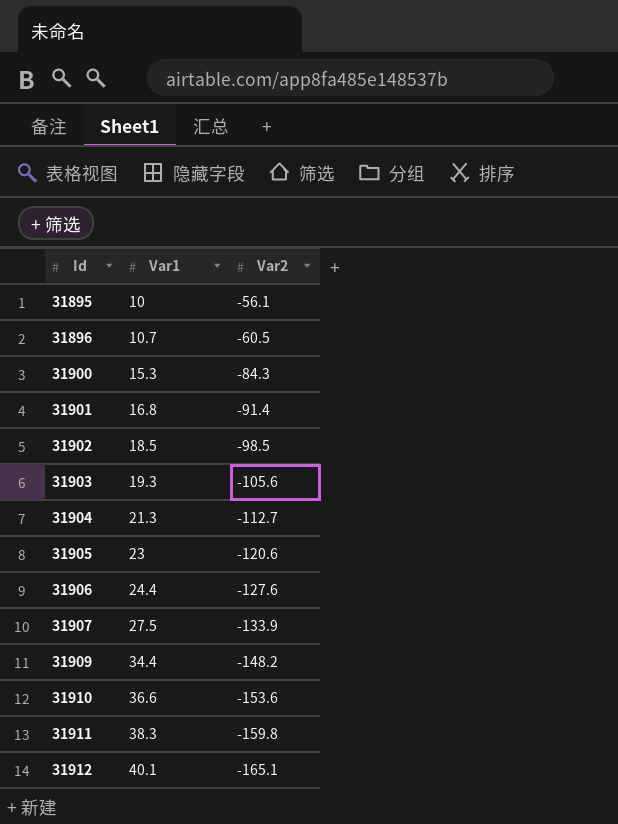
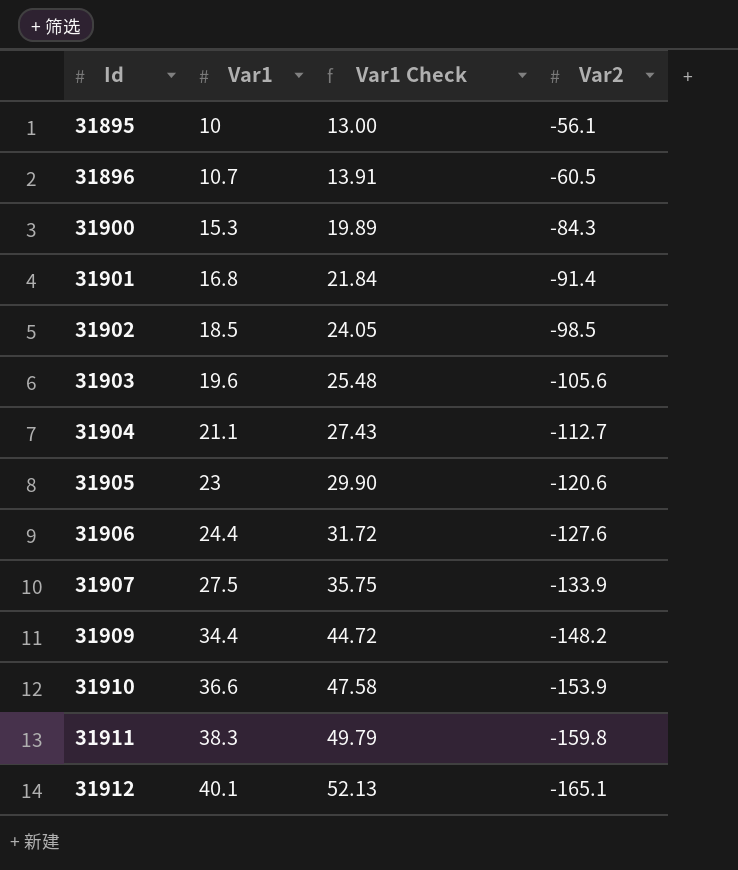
column Var1 Check | formula: none -> [Var1] * 1.3
31903 | Var1: 19.3 -> 19.6
31904 | Var1: 21.3 -> 21.1
31910 | Var2: -153.6 -> -153.9

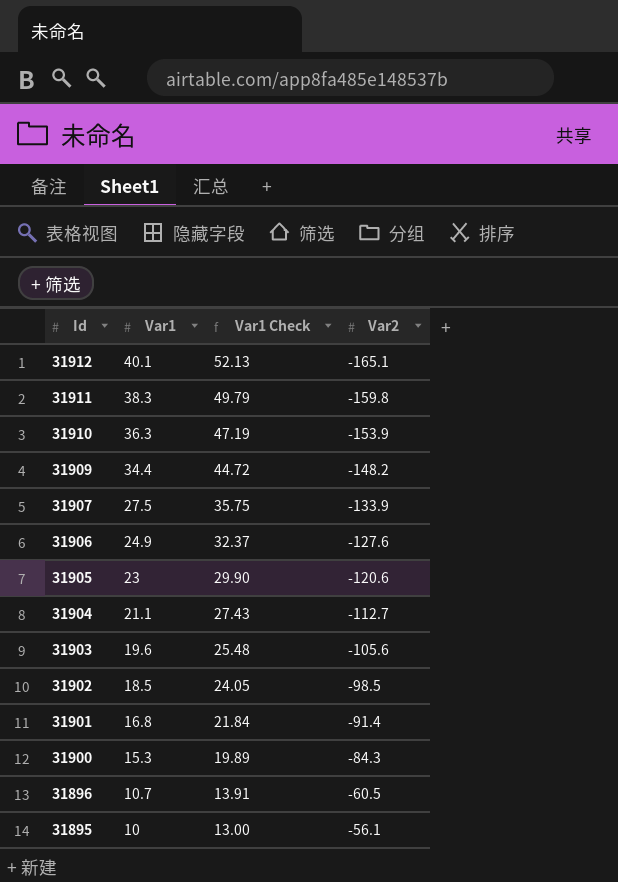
row order: Id ascending -> Id descending
31910 | Var1: 36.6 -> 36.3
31910 | Var1 Check: 47.58 -> 47.19
31906 | Var1: 24.4 -> 24.9
31906 | Var1 Check: 31.72 -> 32.37

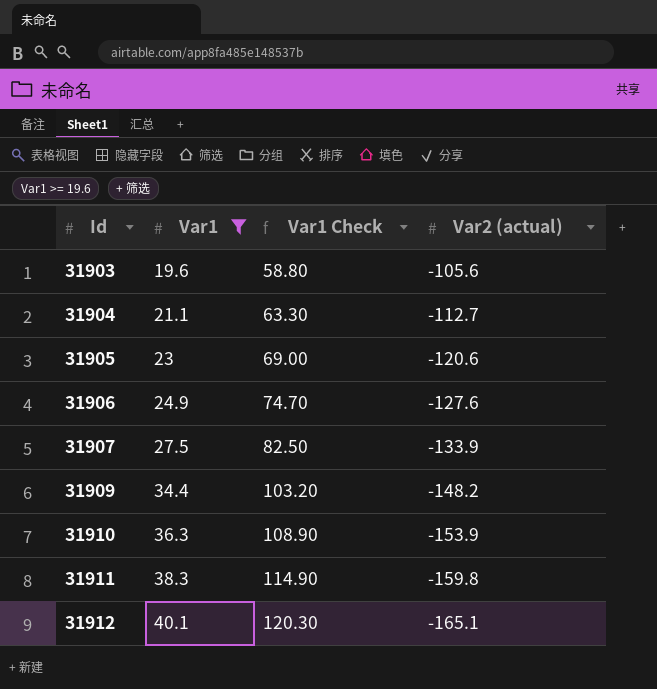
filter: none -> Var1 >= 19.6
row order: Id descending -> Id ascending
column Var1 Check | formula: [Var1] * 1.3 -> [Var1] * 3
column name: Var2 -> Var2 (actual)

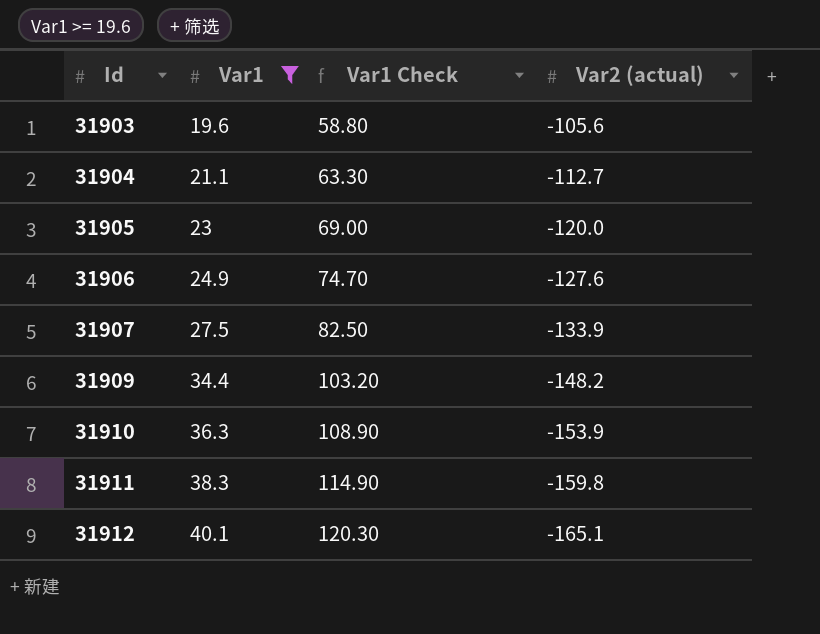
31905 | Var2 (actual): -120.6 -> -120.0

